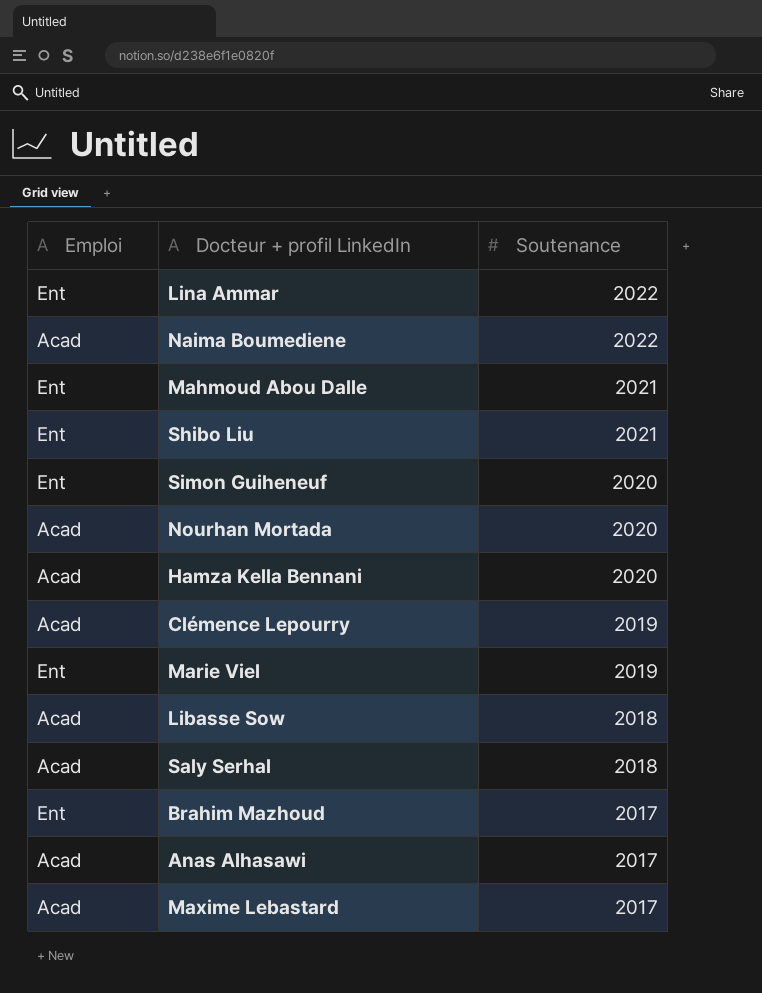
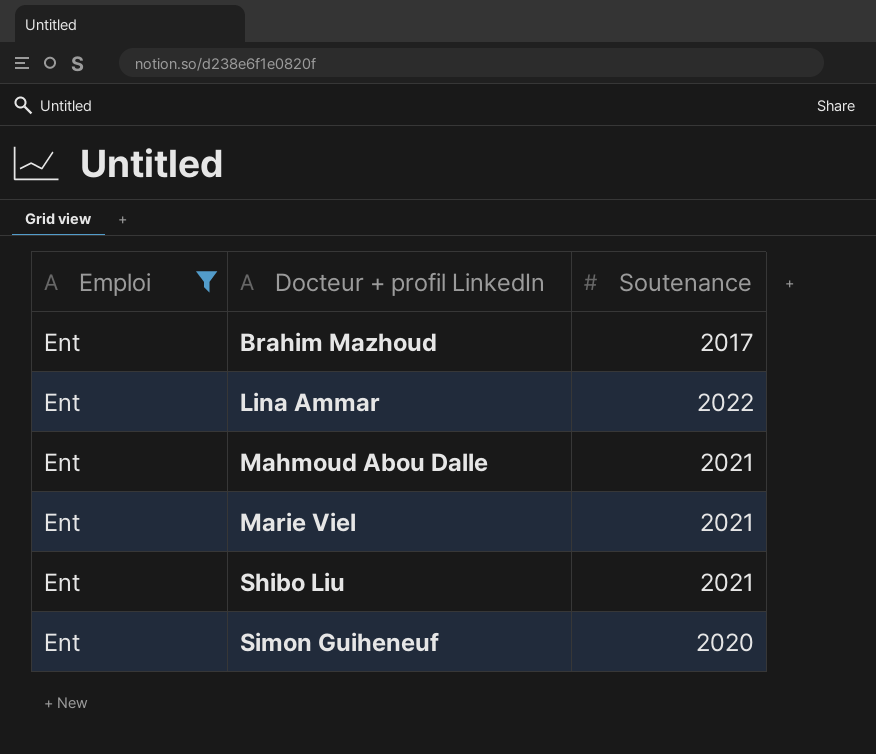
filter: none -> Emploi = Ent
row order: Soutenance descending -> Docteur + profil LinkedIn ascending
Marie Viel | Soutenance: 2019 -> 2021

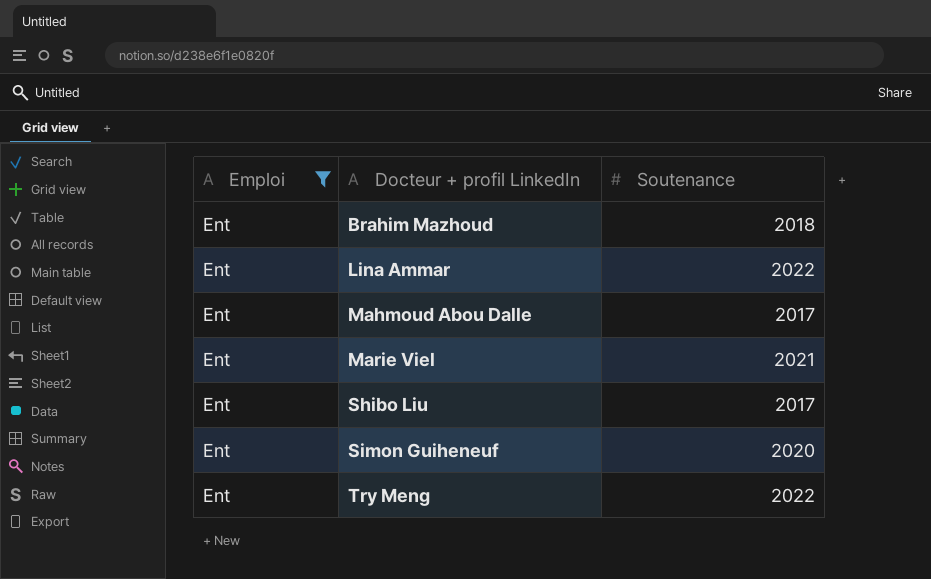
Brahim Mazhoud | Soutenance: 2017 -> 2018
Mahmoud Abou Dalle | Soutenance: 2021 -> 2017
Shibo Liu | Soutenance: 2021 -> 2017
row Try Meng: none -> Ent | 2022

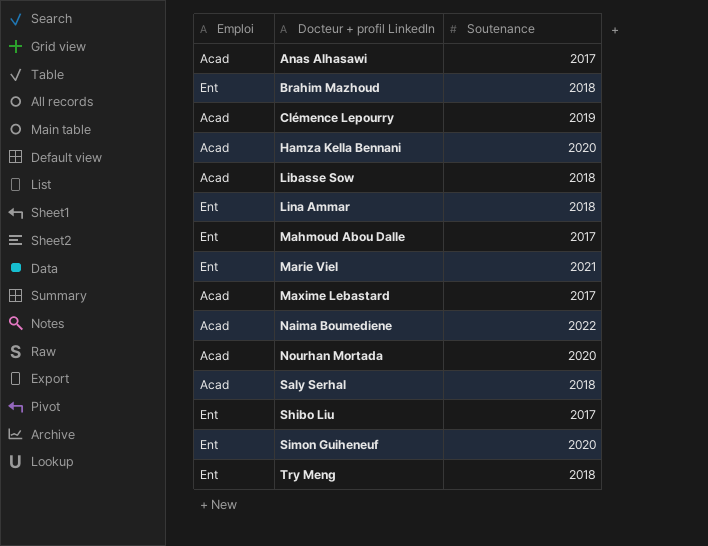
filter: Emploi = Ent -> none
Lina Ammar | Soutenance: 2022 -> 2018
Try Meng | Soutenance: 2022 -> 2018

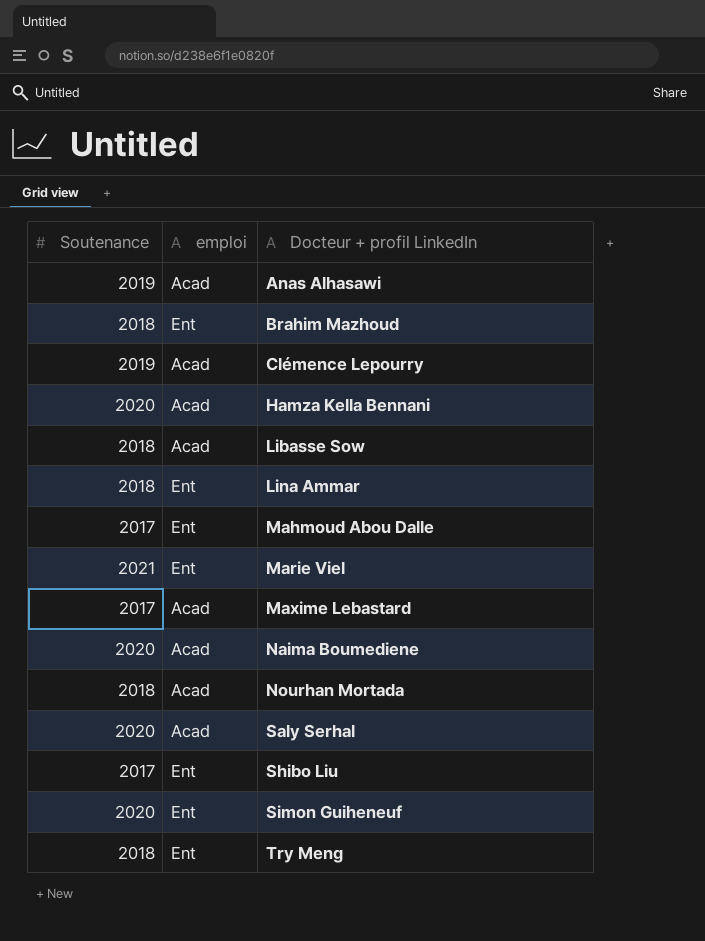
column Soutenance | position: 3 -> 1
column name: Emploi -> emploi
Anas Alhasawi | Soutenance: 2017 -> 2019
Naima Boumediene | Soutenance: 2022 -> 2020
Nourhan Mortada | Soutenance: 2020 -> 2018
Saly Serhal | Soutenance: 2018 -> 2020

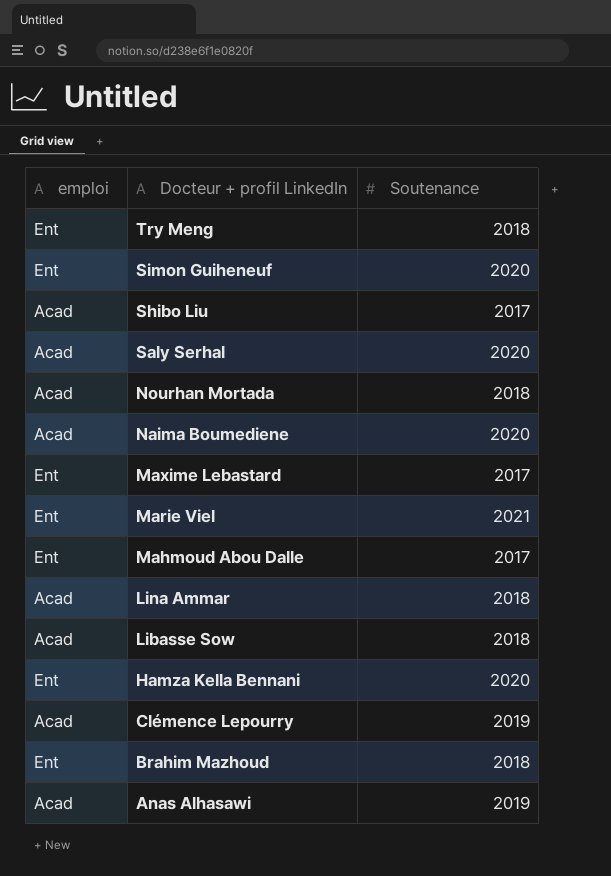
row order: Docteur + profil LinkedIn ascending -> Docteur + profil LinkedIn descending
column Soutenance | position: 1 -> 3
Shibo Liu | emploi: Ent -> Acad
Maxime Lebastard | emploi: Acad -> Ent
Lina Ammar | emploi: Ent -> Acad
Hamza Kella Bennani | emploi: Acad -> Ent

